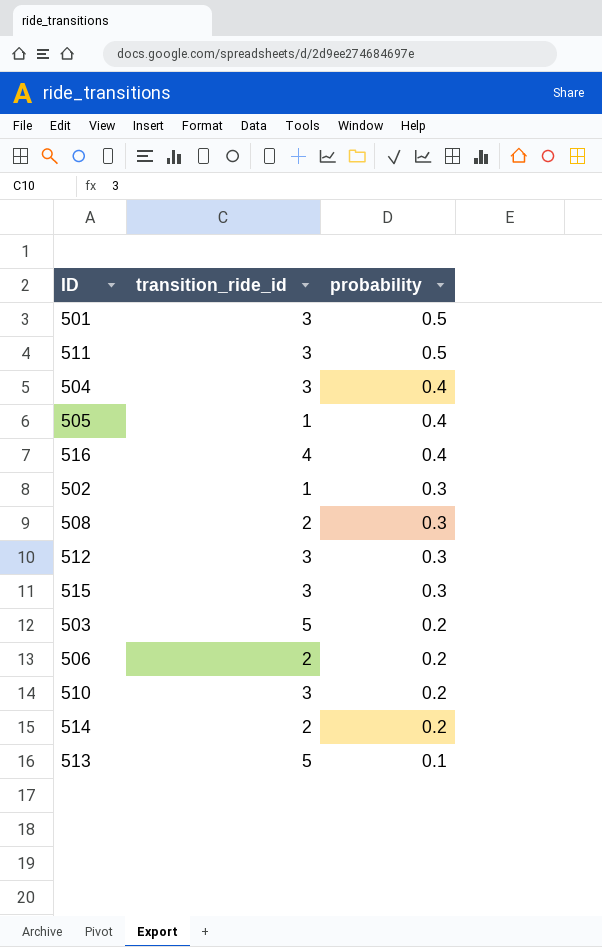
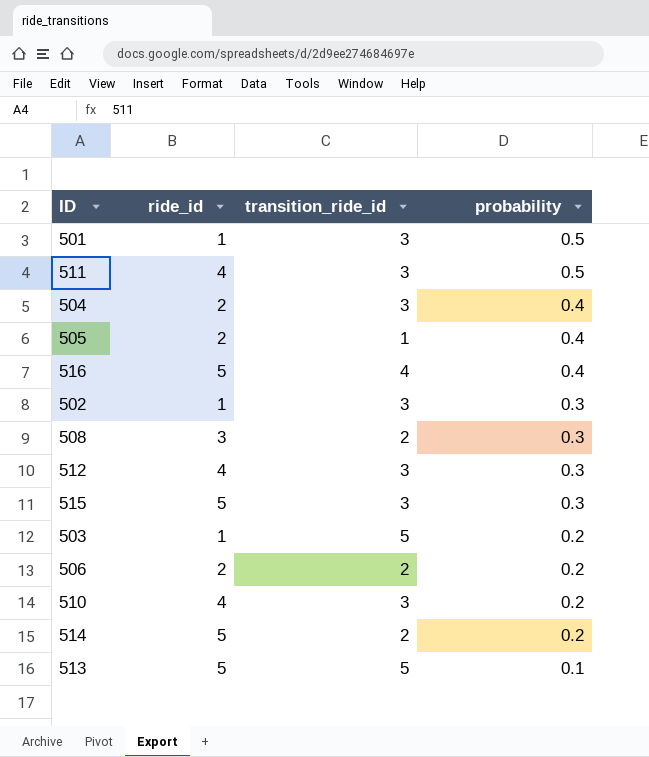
column ride_id | position: none -> 2
502 | transition_ride_id: 1 -> 3

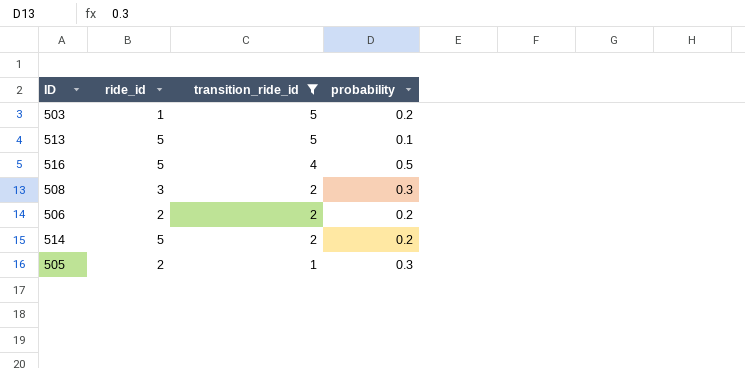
filter: none -> transition_ride_id != 3
row order: probability descending -> transition_ride_id descending
516 | probability: 0.4 -> 0.5
505 | probability: 0.4 -> 0.3

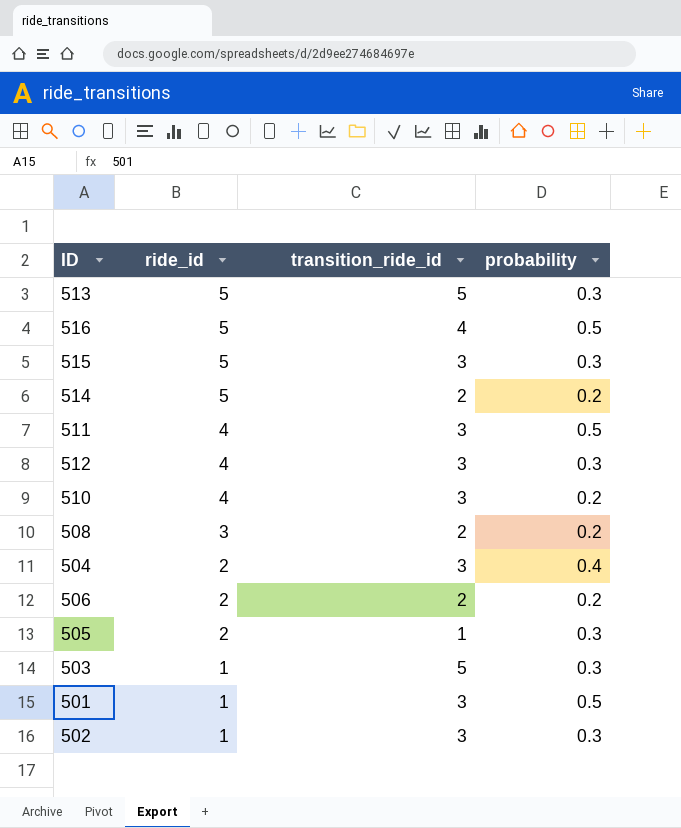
filter: transition_ride_id != 3 -> none
row order: transition_ride_id descending -> ride_id descending
513 | probability: 0.1 -> 0.3
508 | probability: 0.3 -> 0.2
503 | probability: 0.2 -> 0.3

